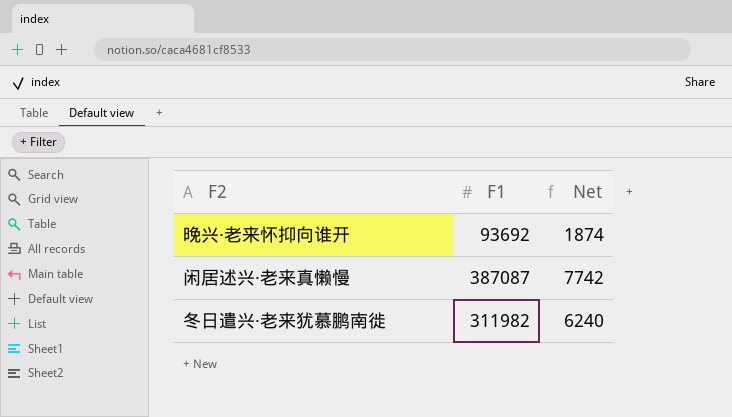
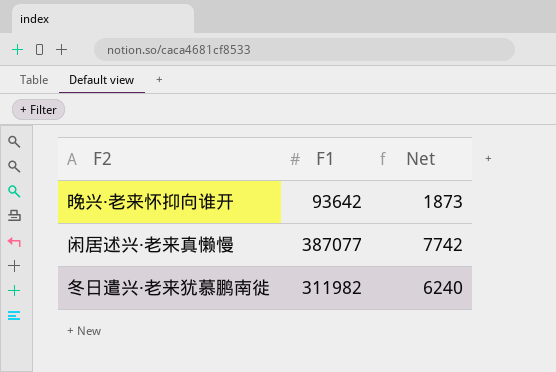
晚兴·老来怀抑向谁开 | F1: 93692 -> 93642
晚兴·老来怀抑向谁开 | Net: 1874 -> 1873
闲居述兴·老来真懒慢 | F1: 387087 -> 387077

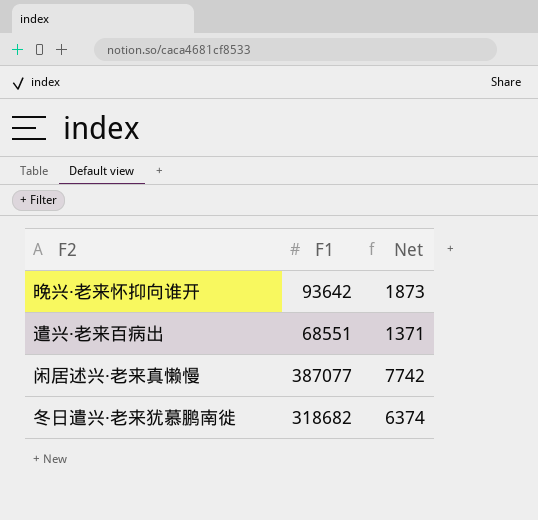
row 遣兴·老来百病出: none -> 68551 | 1371
冬日遣兴·老来犹慕鹏南徙 | F1: 311982 -> 318682
冬日遣兴·老来犹慕鹏南徙 | Net: 6240 -> 6374

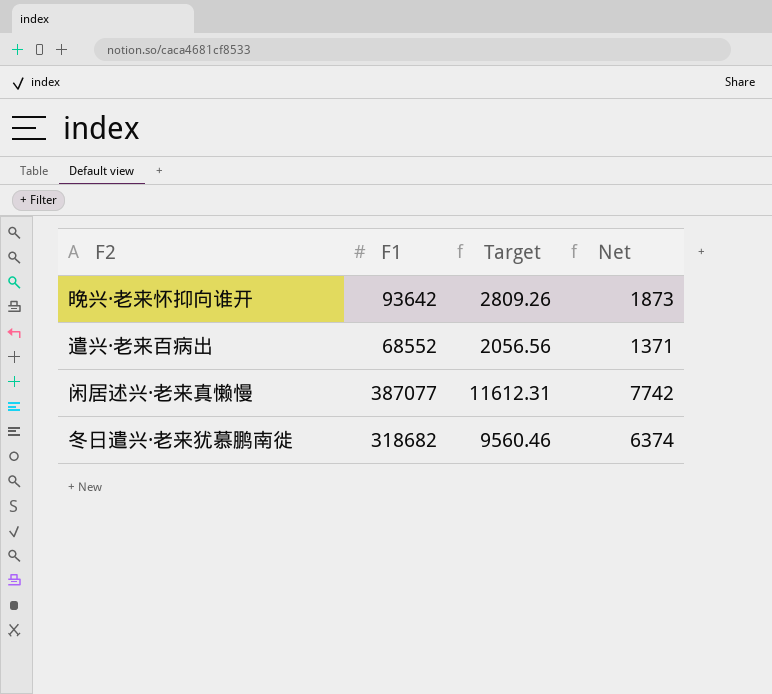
column Target | formula: none -> [F1] * 0.03
遣兴·老来百病出 | F1: 68551 -> 68552

